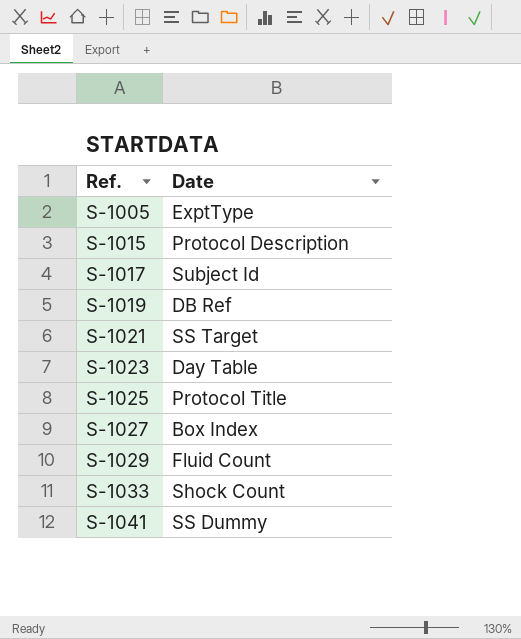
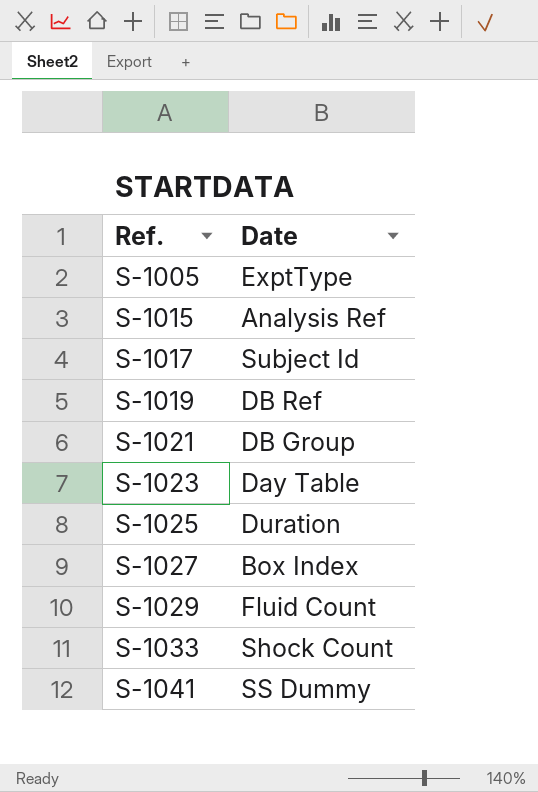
S-1015 | Date: Protocol Description -> Analysis Ref
S-1021 | Date: SS Target -> DB Group
S-1025 | Date: Protocol Title -> Duration

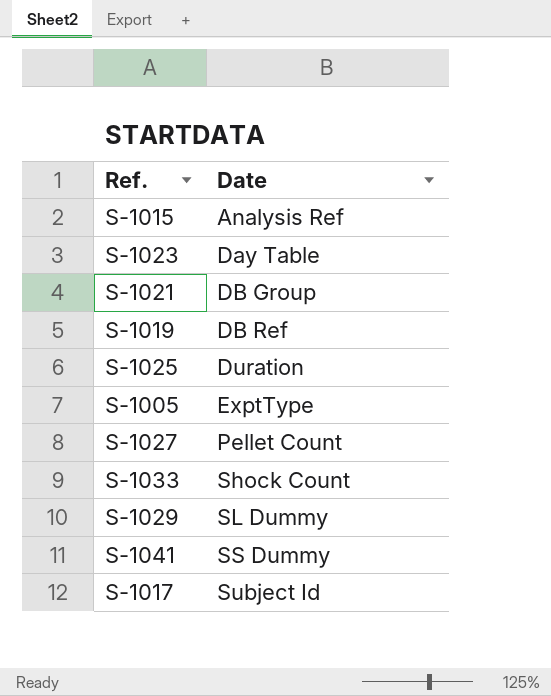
row order: Ref. ascending -> Date ascending
S-1027 | Date: Box Index -> Pellet Count
S-1029 | Date: Fluid Count -> SL Dummy

